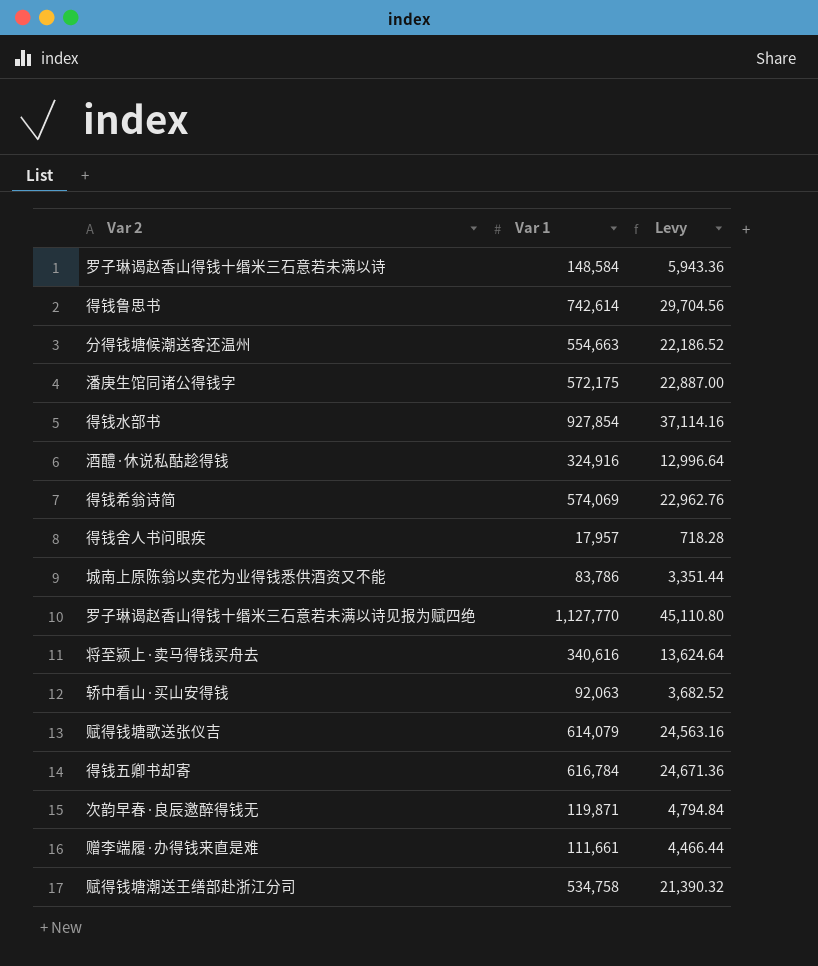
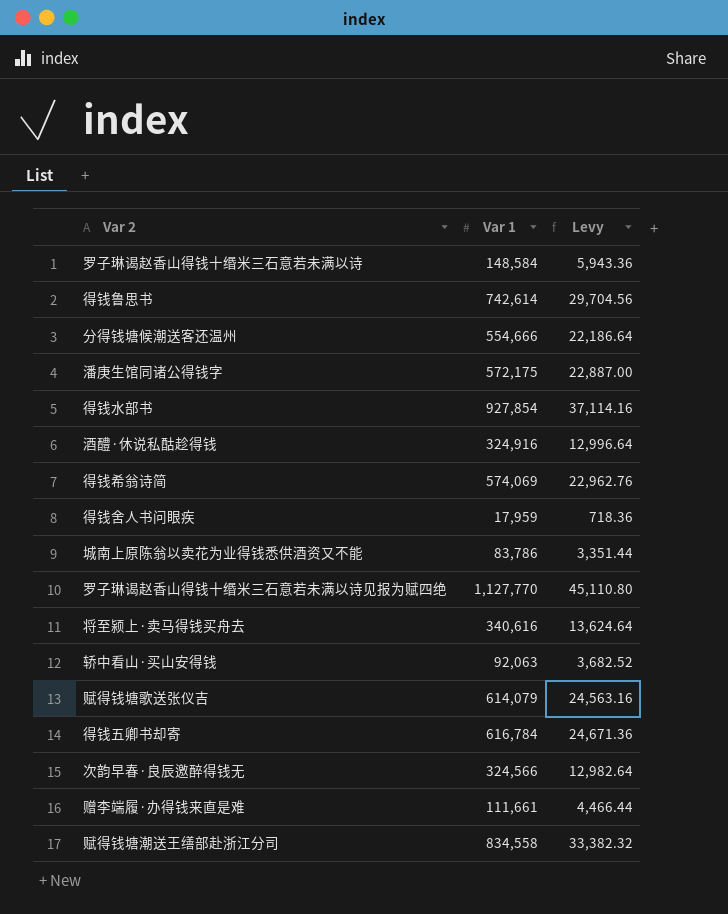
分得钱塘候潮送客还温州 | Var 1: 554,663 -> 554,666
分得钱塘候潮送客还温州 | Levy: 22,186.52 -> 22,186.64
得钱舍人书问眼疾 | Var 1: 17,957 -> 17,959
得钱舍人书问眼疾 | Levy: 718.28 -> 718.36
次韵早春·良辰邀醉得钱无 | Var 1: 119,871 -> 324,566
次韵早春·良辰邀醉得钱无 | Levy: 4,794.84 -> 12,982.64
赋得钱塘潮送王缮部赴浙江分司 | Var 1: 534,758 -> 834,558
赋得钱塘潮送王缮部赴浙江分司 | Levy: 21,390.32 -> 33,382.32

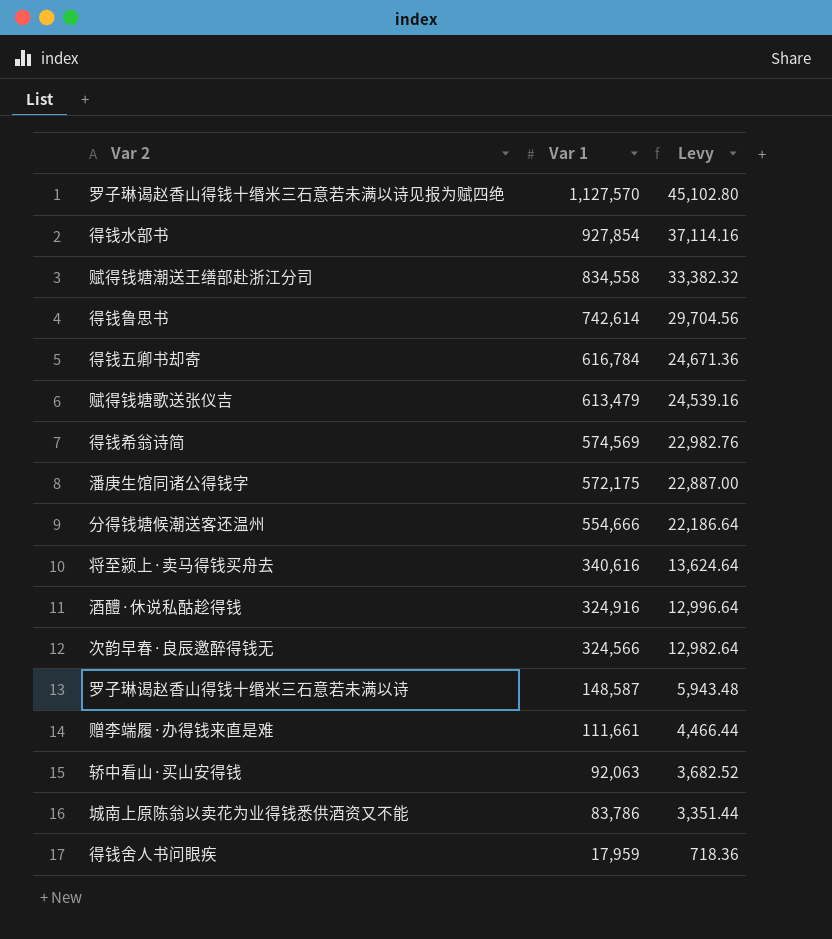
row order: none -> Var 1 descending
罗子琳谒赵香山得钱十缗米三石意若未满以诗见报为赋四绝 | Var 1: 1,127,770 -> 1,127,570
罗子琳谒赵香山得钱十缗米三石意若未满以诗见报为赋四绝 | Levy: 45,110.80 -> 45,102.80
赋得钱塘歌送张仪吉 | Var 1: 614,079 -> 613,479
赋得钱塘歌送张仪吉 | Levy: 24,563.16 -> 24,539.16
得钱希翁诗简 | Var 1: 574,069 -> 574,569
得钱希翁诗简 | Levy: 22,962.76 -> 22,982.76
罗子琳谒赵香山得钱十缗米三石意若未满以诗 | Var 1: 148,584 -> 148,587
罗子琳谒赵香山得钱十缗米三石意若未满以诗 | Levy: 5,943.36 -> 5,943.48

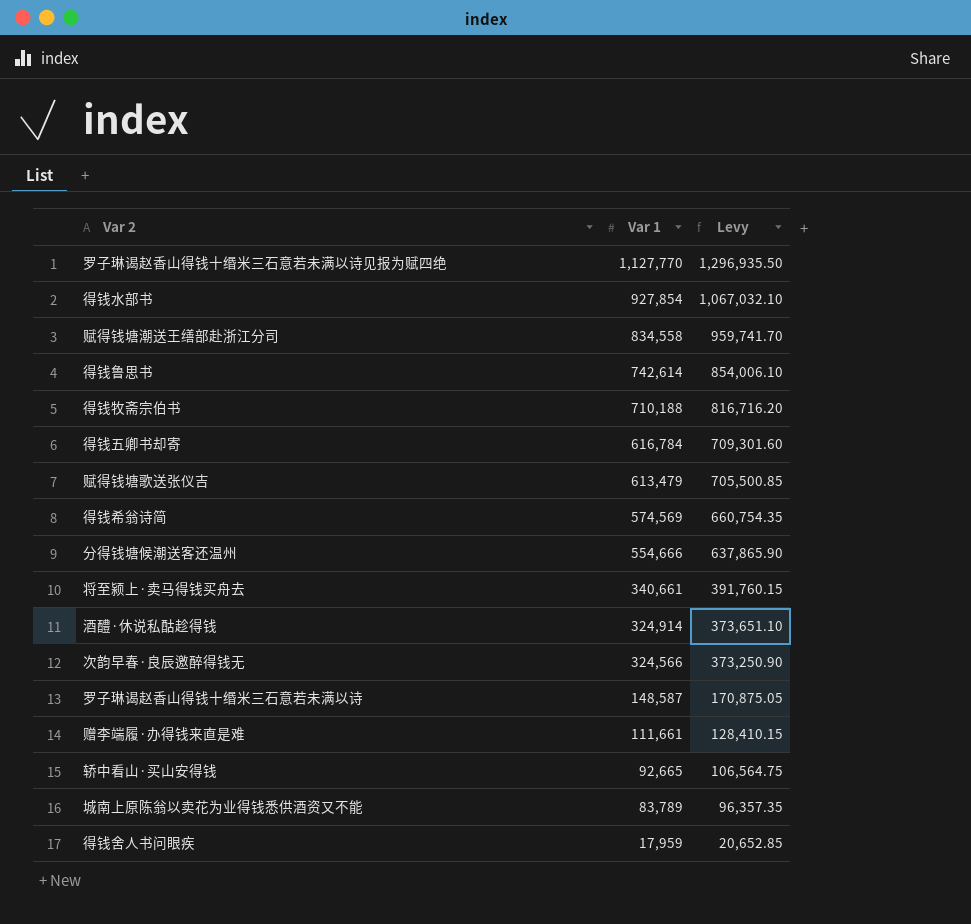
column Levy | formula: [Var 1] * 0.04 -> [Var 1] * 1.15
row 潘庚生馆同诸公得钱字: 572,175 | 22,887.00 -> none
罗子琳谒赵香山得钱十缗米三石意若未满以诗见报为赋四绝 | Var 1: 1,127,570 -> 1,127,770
row 得钱牧斋宗伯书: none -> 710,188 | 816,716.20
将至颍上·卖马得钱买舟去 | Var 1: 340,616 -> 340,661
酒醴·休说私酤趁得钱 | Var 1: 324,916 -> 324,914
轿中看山·买山安得钱 | Var 1: 92,063 -> 92,665
城南上原陈翁以卖花为业得钱悉供酒资又不能 | Var 1: 83,786 -> 83,789

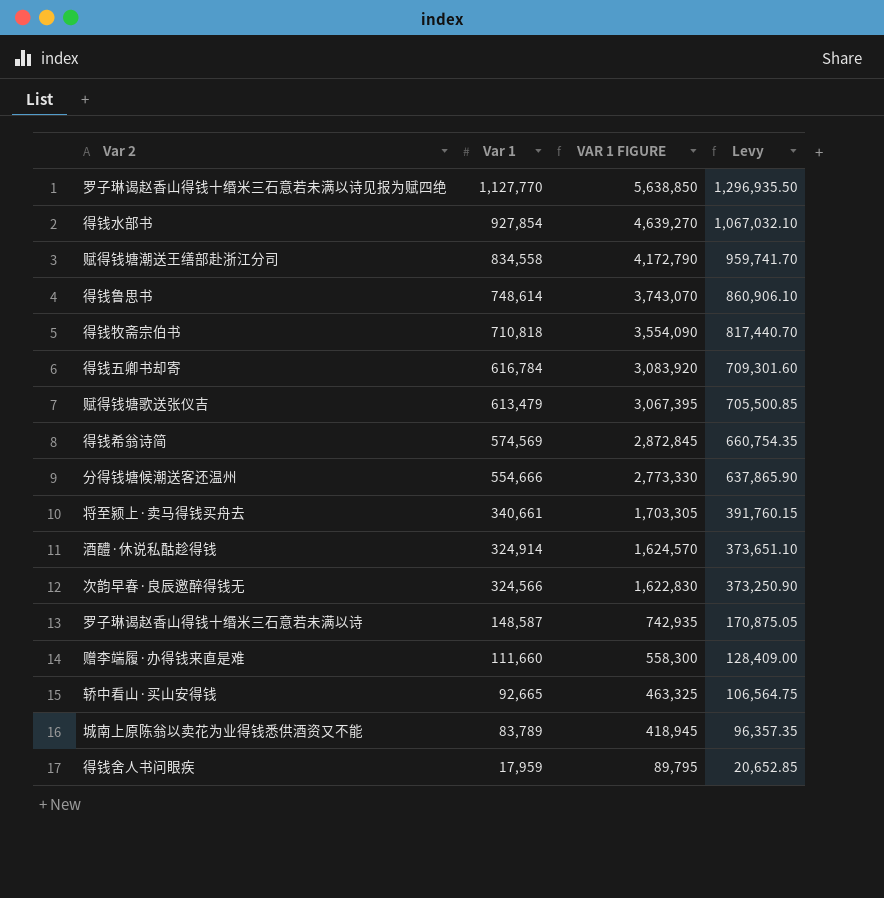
column VAR 1 FIGURE | formula: none -> [Var 1] * 5
得钱鲁思书 | Var 1: 742,614 -> 748,614
得钱鲁思书 | Levy: 854,006.10 -> 860,906.10
得钱牧斋宗伯书 | Var 1: 710,188 -> 710,818
得钱牧斋宗伯书 | Levy: 816,716.20 -> 817,440.70
赠李端履·办得钱来直是难 | Var 1: 111,661 -> 111,660
赠李端履·办得钱来直是难 | Levy: 128,410.15 -> 128,409.00

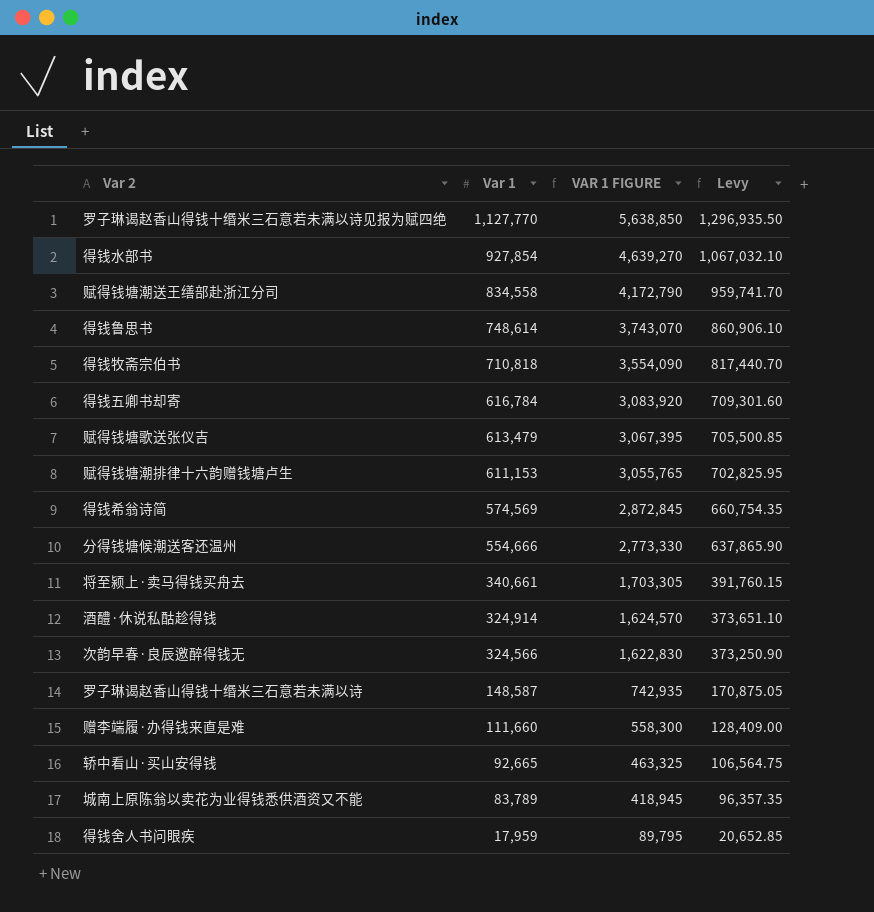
row 赋得钱塘潮排律十六韵赠钱塘卢生: none -> 611,153 | 3,055,765 | 702,825.95

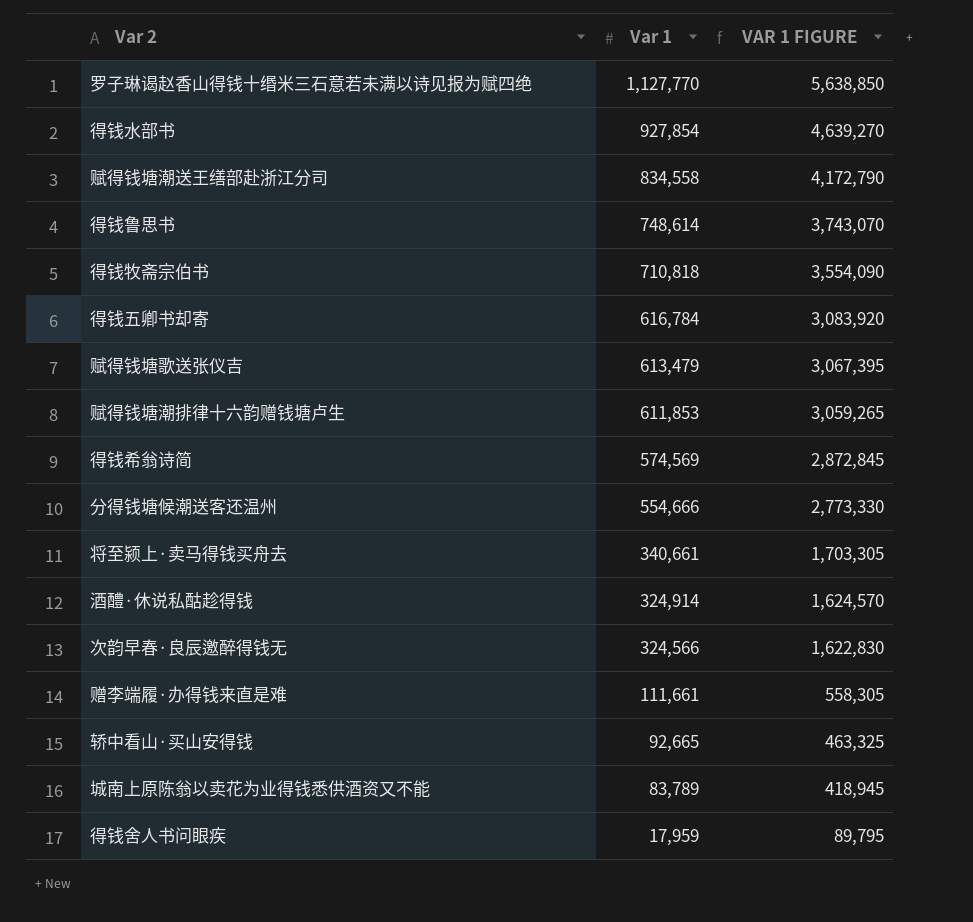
column Levy | formula: [Var 1] * 1.15 -> none
row 罗子琳谒赵香山得钱十缗米三石意若未满以诗: 148,587 | 742,935 | 170,875.05 -> none
赋得钱塘潮排律十六韵赠钱塘卢生 | Var 1: 611,153 -> 611,853
赋得钱塘潮排律十六韵赠钱塘卢生 | VAR 1 FIGURE: 3,055,765 -> 3,059,265
赠李端履·办得钱来直是难 | Var 1: 111,660 -> 111,661
赠李端履·办得钱来直是难 | VAR 1 FIGURE: 558,300 -> 558,305

